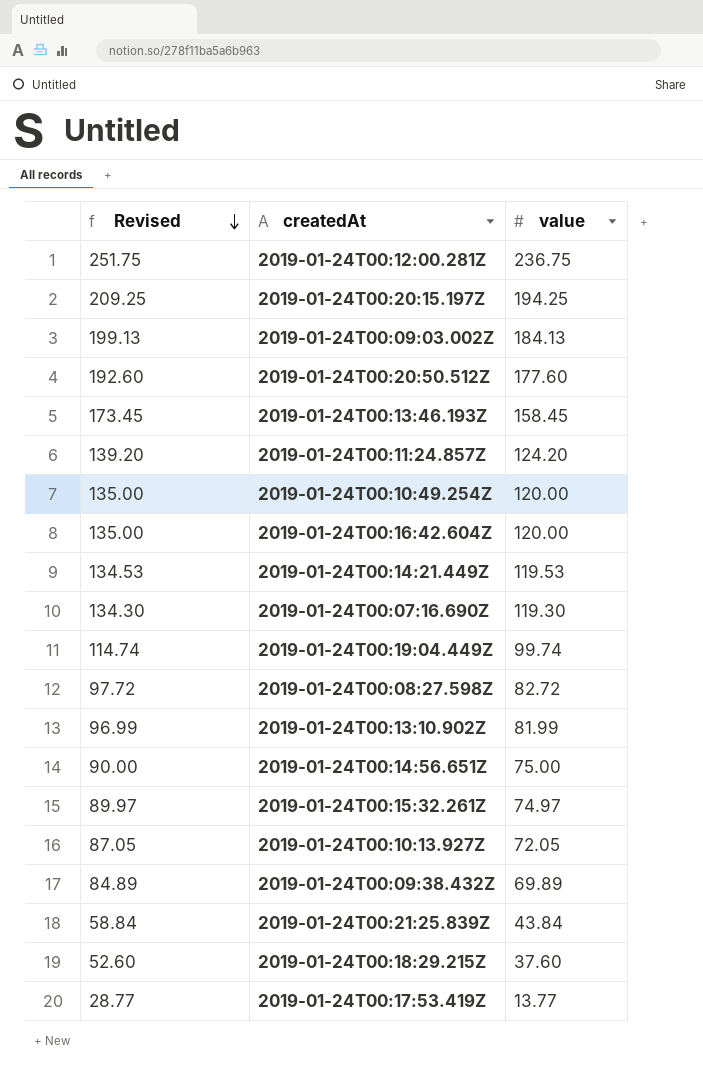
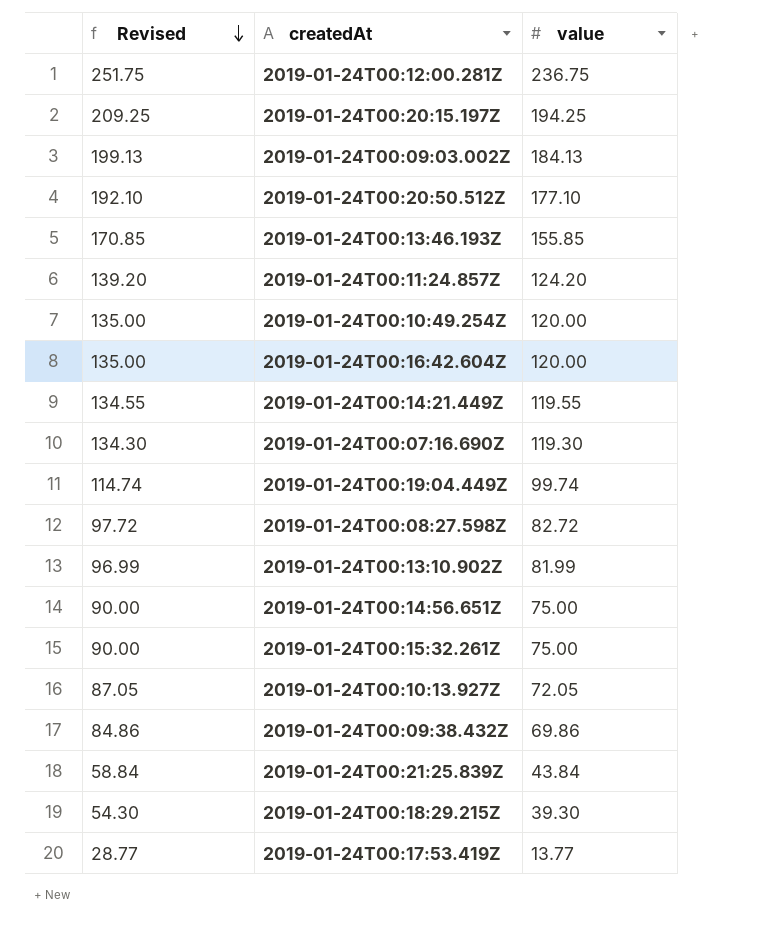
2019-01-24T00:20:50.512Z | Revised: 192.60 -> 192.10
2019-01-24T00:20:50.512Z | value: 177.60 -> 177.10
2019-01-24T00:13:46.193Z | Revised: 173.45 -> 170.85
2019-01-24T00:13:46.193Z | value: 158.45 -> 155.85
2019-01-24T00:14:21.449Z | Revised: 134.53 -> 134.55
2019-01-24T00:14:21.449Z | value: 119.53 -> 119.55
2019-01-24T00:15:32.261Z | Revised: 89.97 -> 90.00
2019-01-24T00:15:32.261Z | value: 74.97 -> 75.00
2019-01-24T00:09:38.432Z | Revised: 84.89 -> 84.86
2019-01-24T00:09:38.432Z | value: 69.89 -> 69.86
2019-01-24T00:18:29.215Z | Revised: 52.60 -> 54.30
2019-01-24T00:18:29.215Z | value: 37.60 -> 39.30

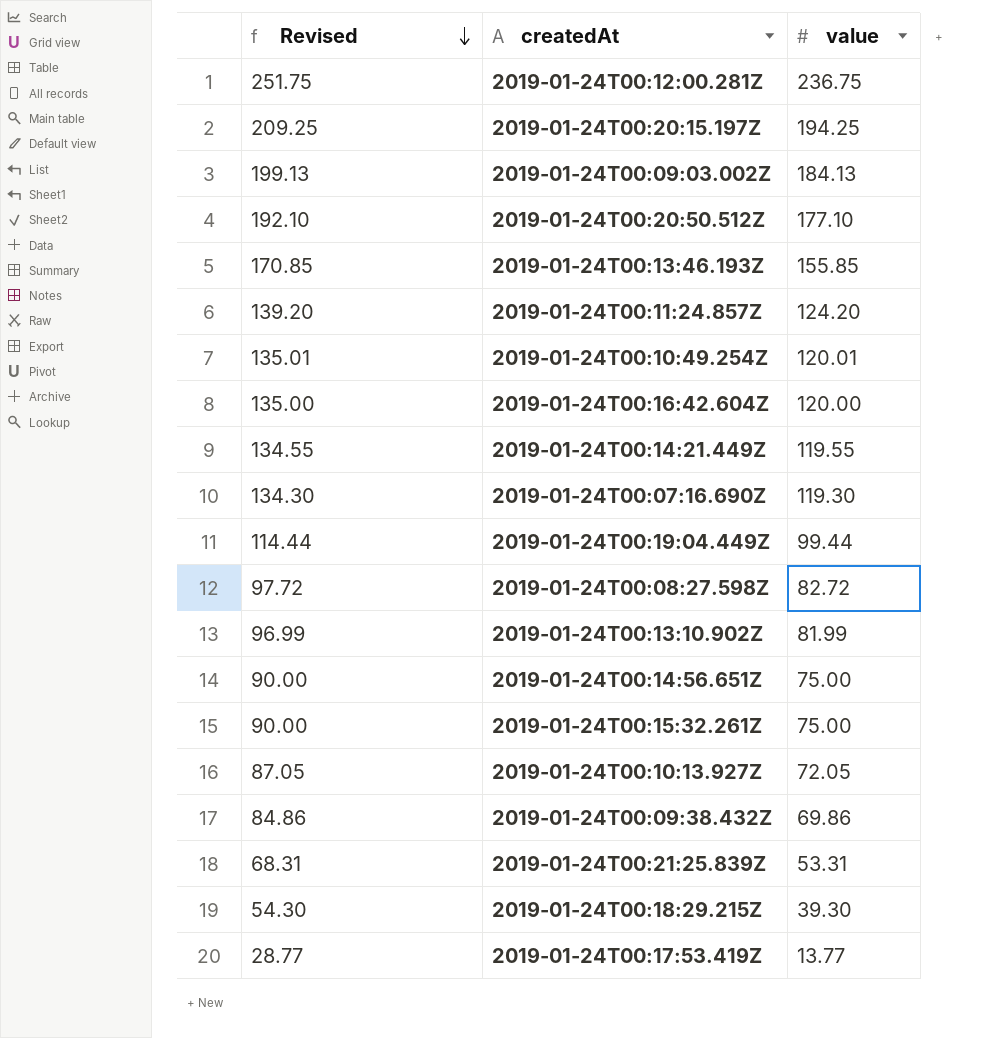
2019-01-24T00:10:49.254Z | Revised: 135.00 -> 135.01
2019-01-24T00:10:49.254Z | value: 120.00 -> 120.01
2019-01-24T00:19:04.449Z | Revised: 114.74 -> 114.44
2019-01-24T00:19:04.449Z | value: 99.74 -> 99.44
2019-01-24T00:21:25.839Z | Revised: 58.84 -> 68.31
2019-01-24T00:21:25.839Z | value: 43.84 -> 53.31

